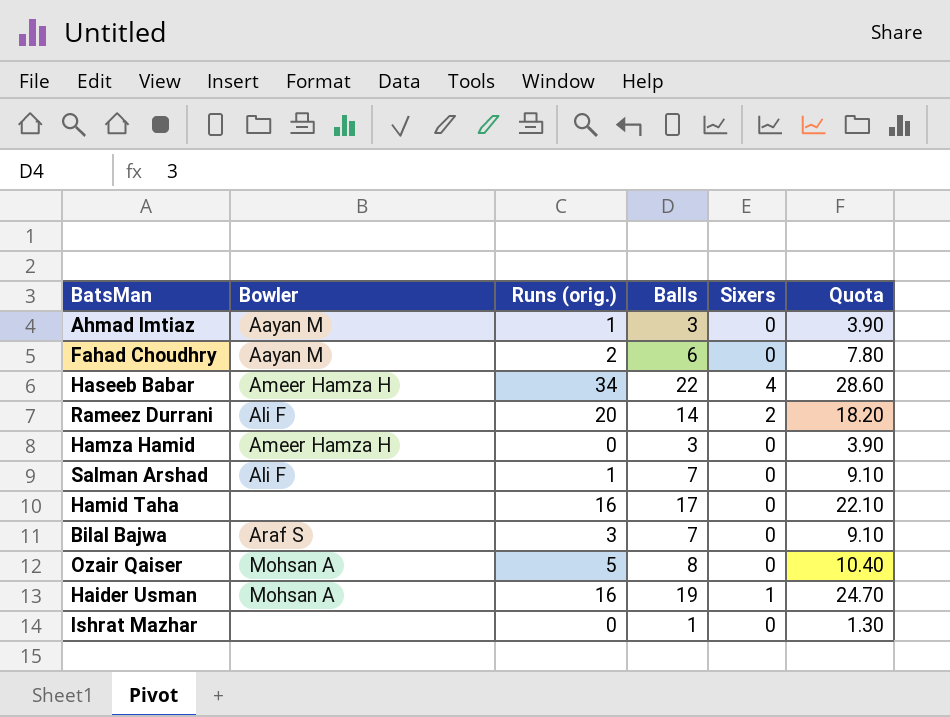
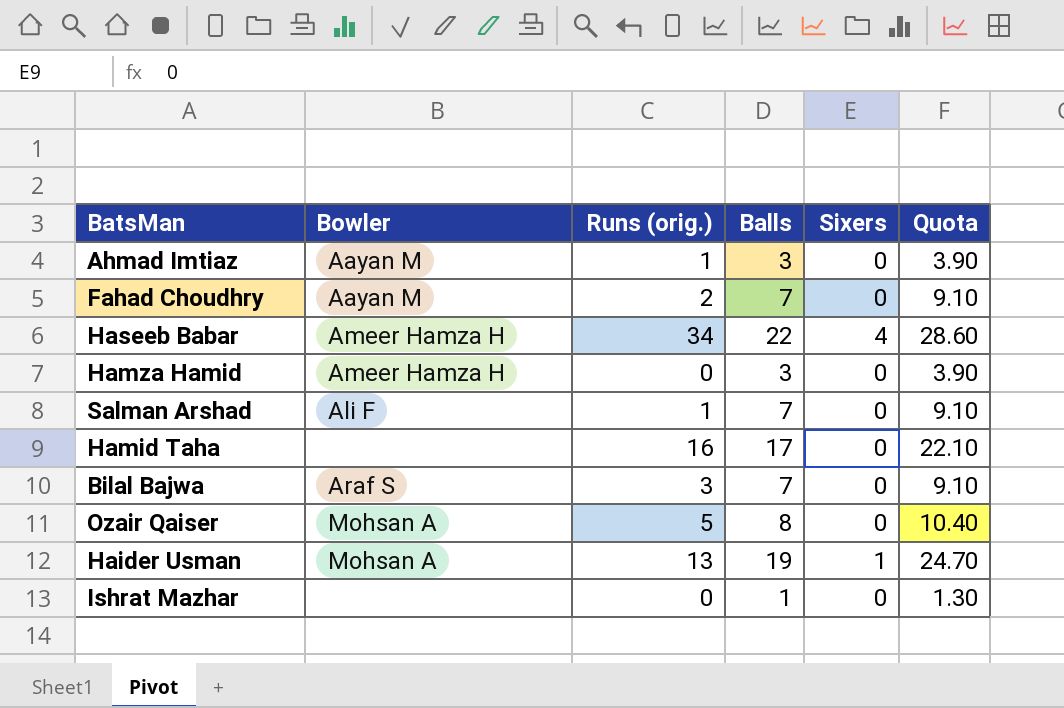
row Rameez Durrani: Ali F | 20 | 14 | 2 | 18.20 -> none
Fahad Choudhry | Balls: 6 -> 7
Fahad Choudhry | Quota: 7.80 -> 9.10
Haider Usman | Runs (orig.): 16 -> 13

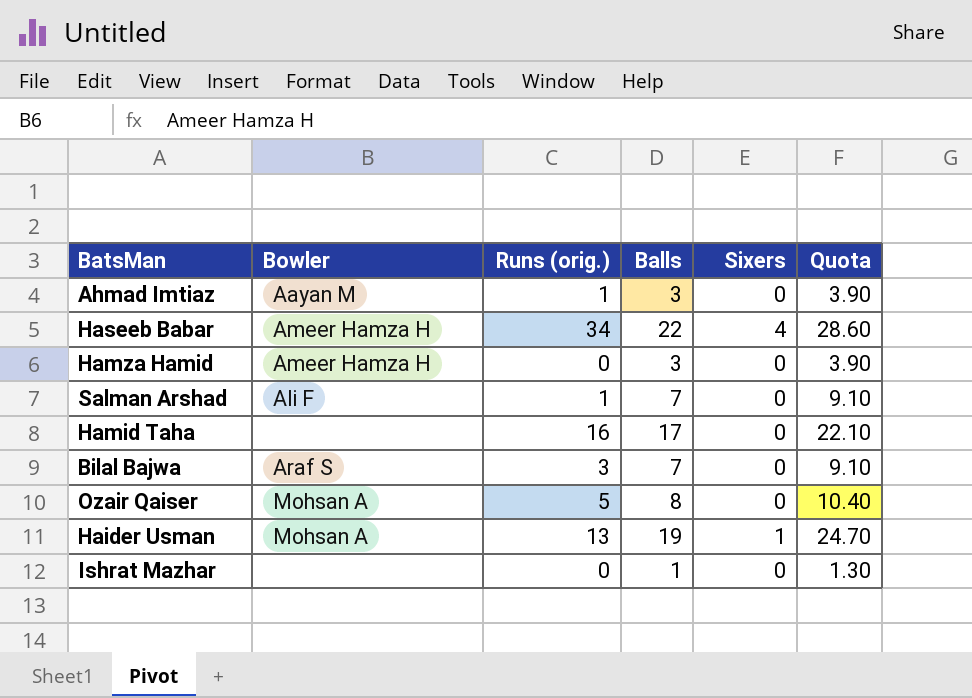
row Fahad Choudhry: Aayan M | 2 | 7 | 0 | 9.10 -> none

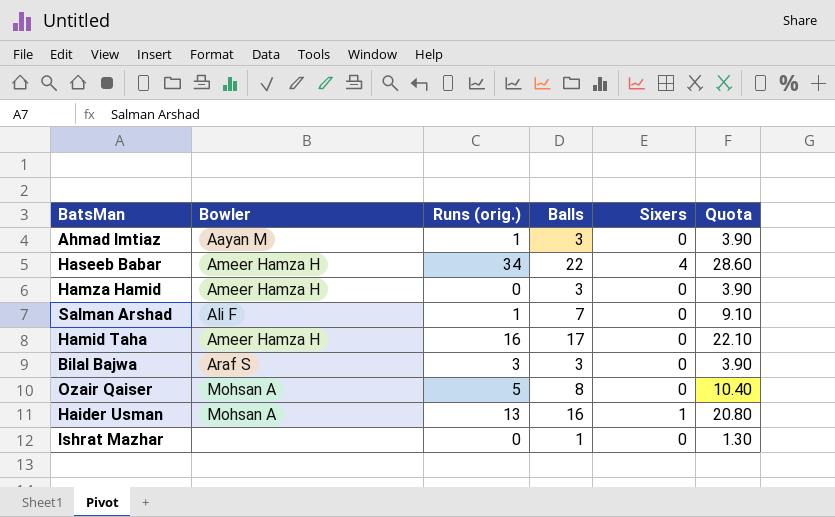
Hamid Taha | Bowler: none -> Ameer Hamza H
Bilal Bajwa | Balls: 7 -> 3
Bilal Bajwa | Quota: 9.10 -> 3.90
Haider Usman | Balls: 19 -> 16
Haider Usman | Quota: 24.70 -> 20.80

